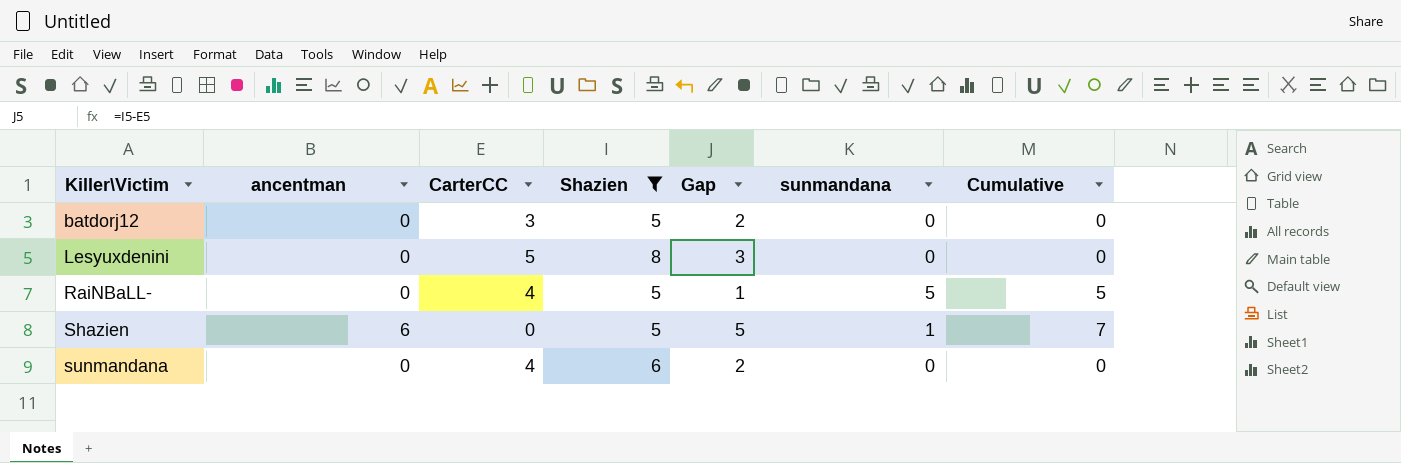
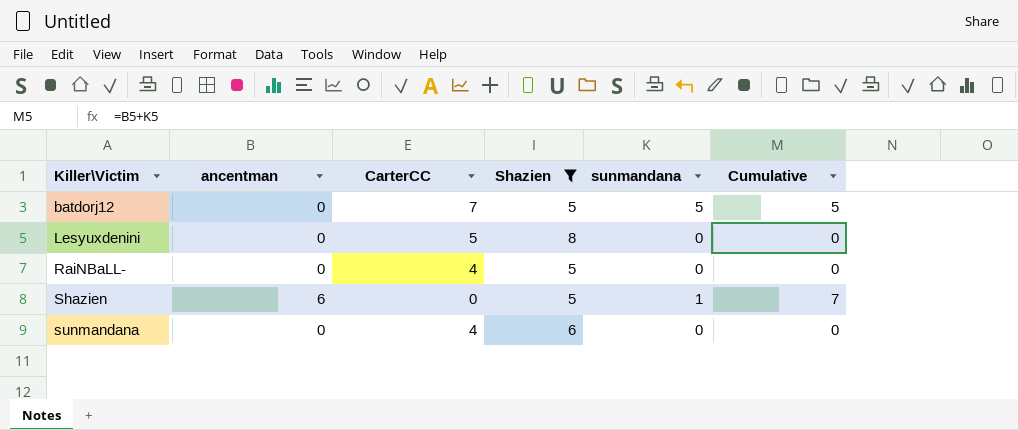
column Gap | formula: [Shazien] - [CarterCC] -> none
batdorj12 | CarterCC: 3 -> 7
batdorj12 | sunmandana: 0 -> 5
batdorj12 | Cumulative: 0 -> 5
RaiNBaLL- | sunmandana: 5 -> 0
RaiNBaLL- | Cumulative: 5 -> 0

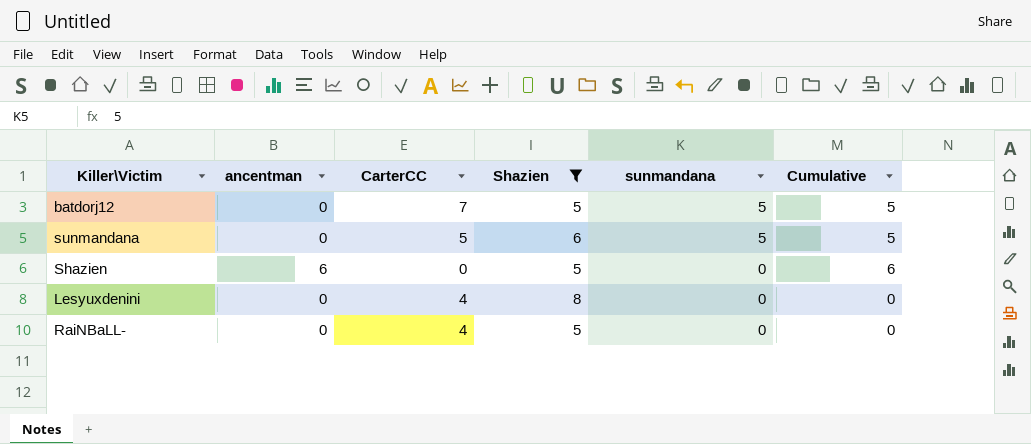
row order: Killer\Victim ascending -> sunmandana descending
sunmandana | CarterCC: 4 -> 5
sunmandana | sunmandana: 0 -> 5
sunmandana | Cumulative: 0 -> 5
Shazien | sunmandana: 1 -> 0
Shazien | Cumulative: 7 -> 6
Lesyuxdenini | CarterCC: 5 -> 4

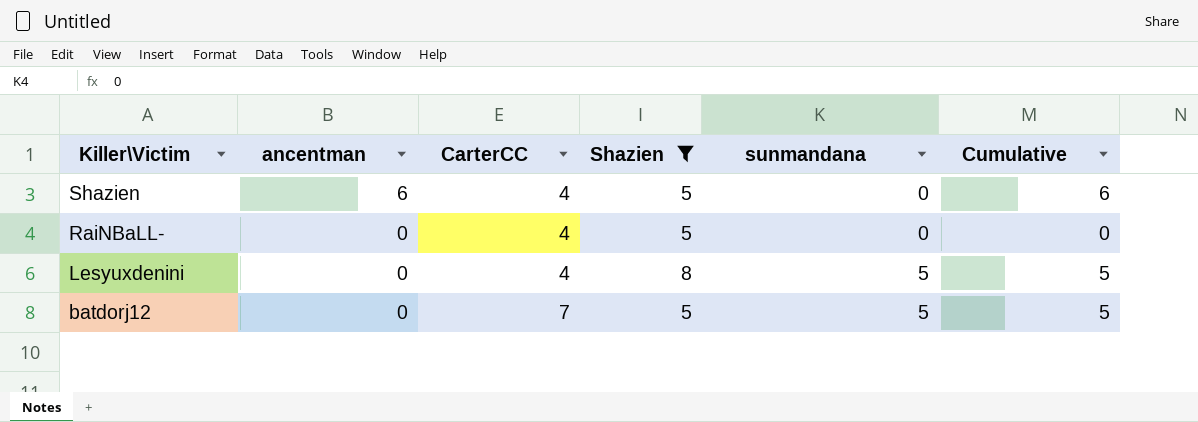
row order: sunmandana descending -> Killer\Victim descending
row sunmandana: 0 | 5 | 6 | 5 | 5 -> none
Shazien | CarterCC: 0 -> 4
Lesyuxdenini | sunmandana: 0 -> 5
Lesyuxdenini | Cumulative: 0 -> 5

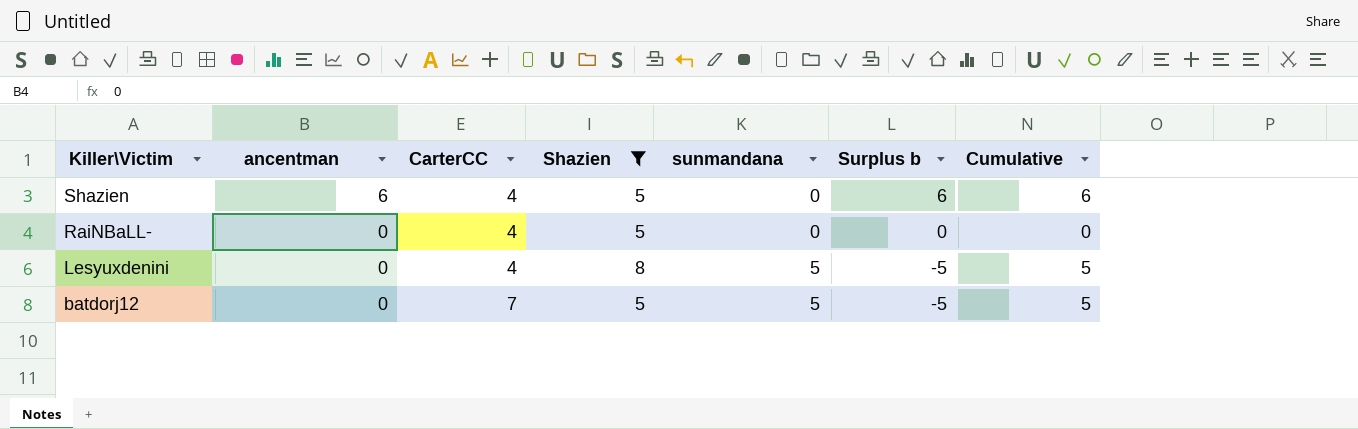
column Surplus b | formula: none -> [ancentman] - [sunmandana]

